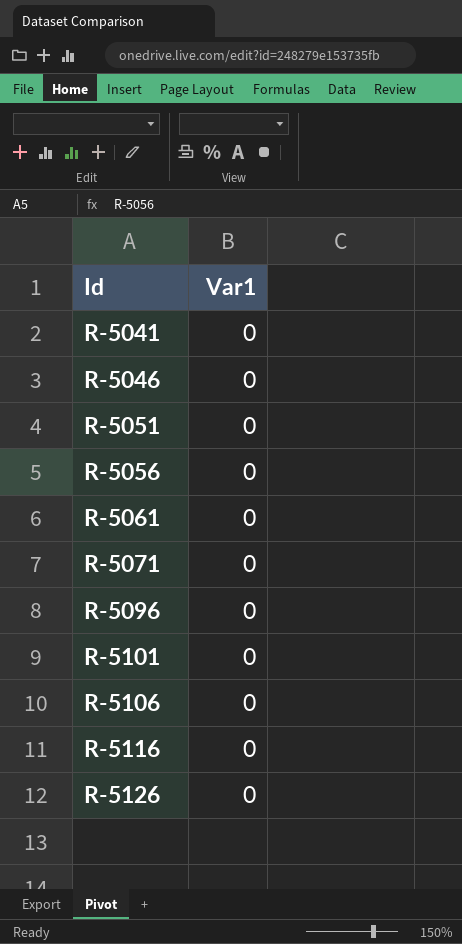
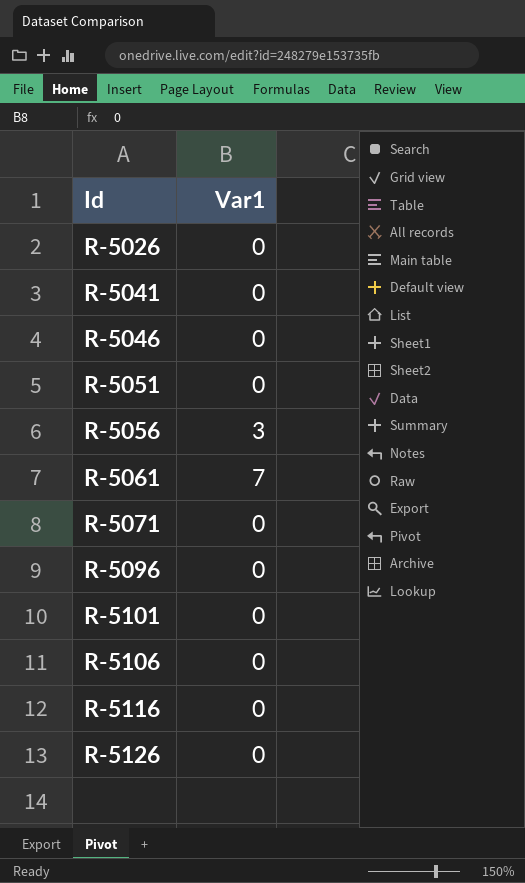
row R-5026: none -> 0
R-5056 | Var1: 0 -> 3
R-5061 | Var1: 0 -> 7

